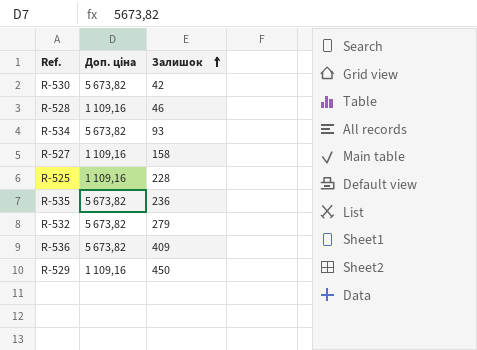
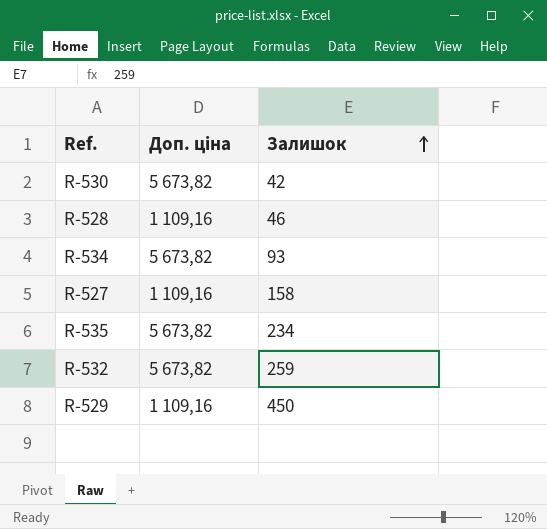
row R-525: 1 109,16 | 228 -> none
row R-536: 5 673,82 | 409 -> none
R-535 | Залишок: 236 -> 234
R-532 | Залишок: 279 -> 259

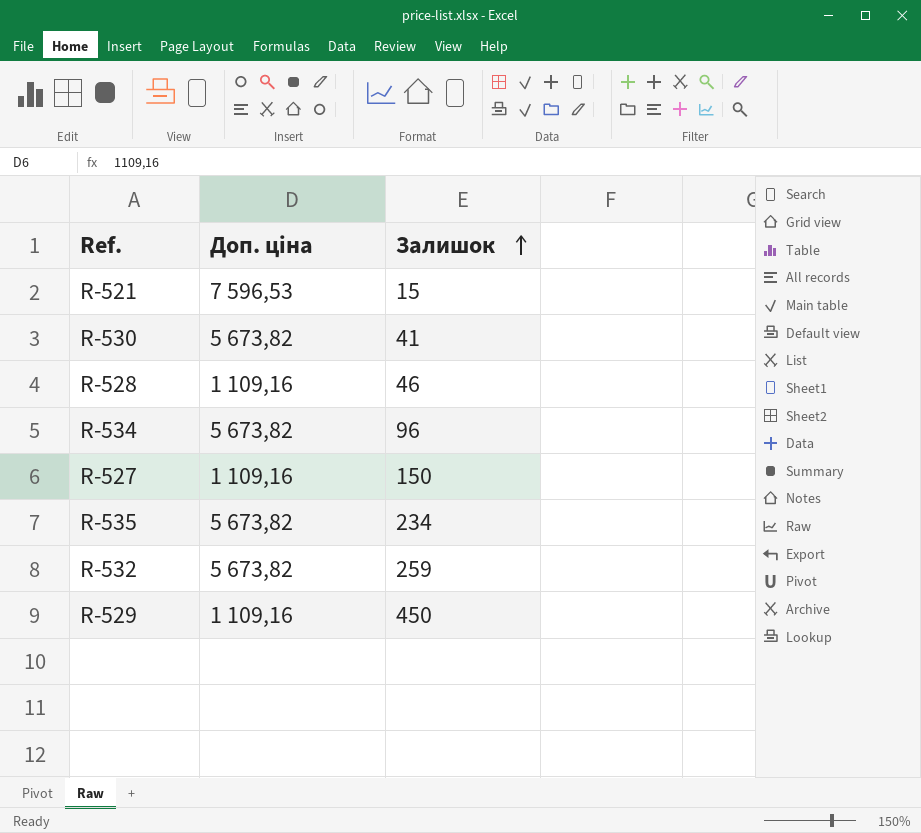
row R-521: none -> 7 596,53 | 15
R-530 | Залишок: 42 -> 41
R-534 | Залишок: 93 -> 96
R-527 | Залишок: 158 -> 150

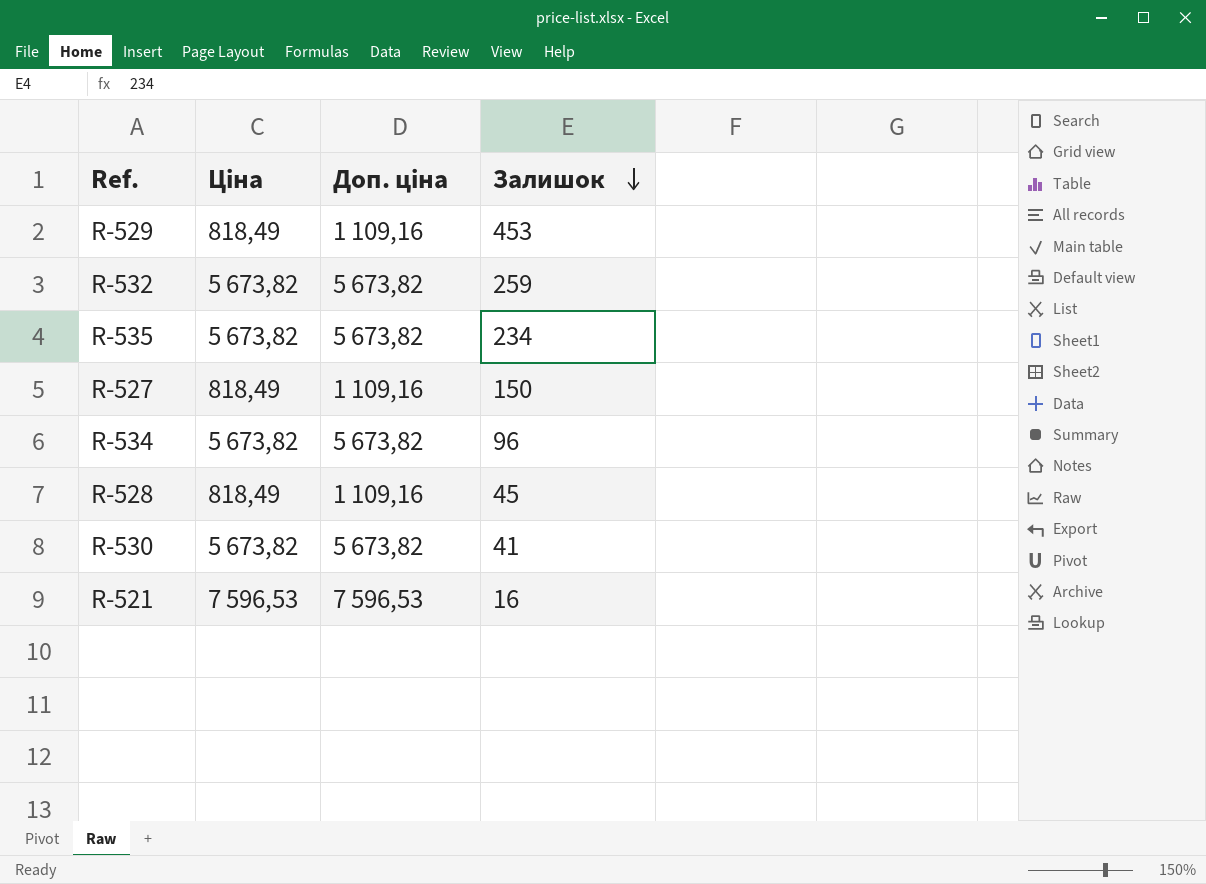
row order: Залишок ascending -> Залишок descending
column Ціна | position: none -> 2
R-529 | Залишок: 450 -> 453
R-528 | Залишок: 46 -> 45
R-521 | Залишок: 15 -> 16

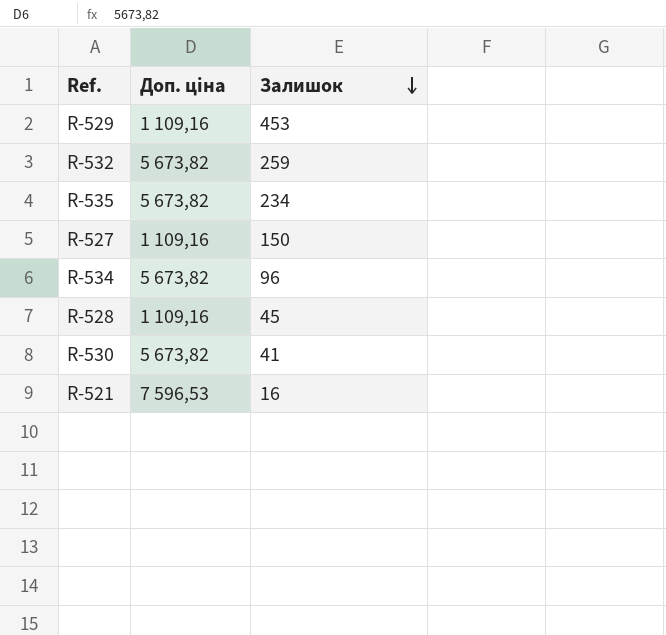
column Ціна | position: 2 -> none

